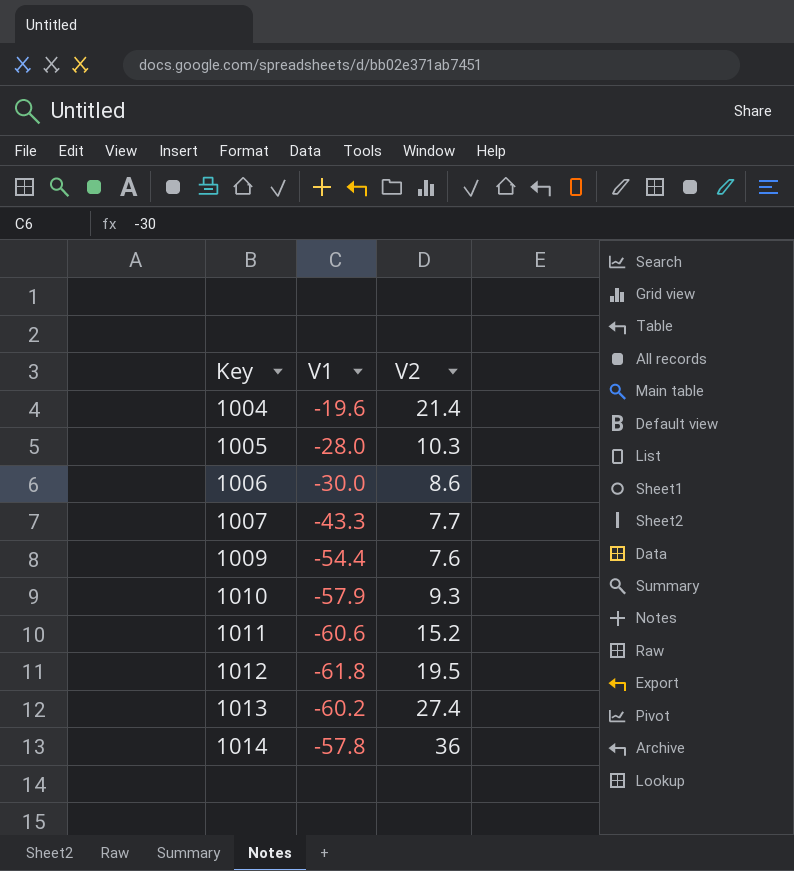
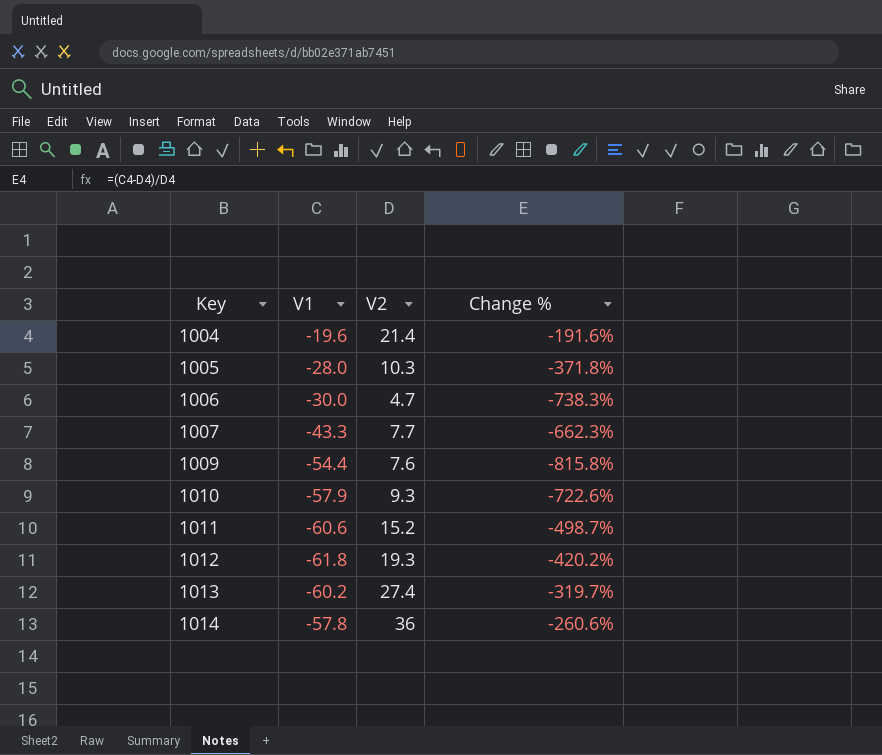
column Change % | formula: none -> ([V1] - [V2]) / [V2]
1006 | V2: 8.6 -> 4.7
1012 | V2: 19.5 -> 19.3

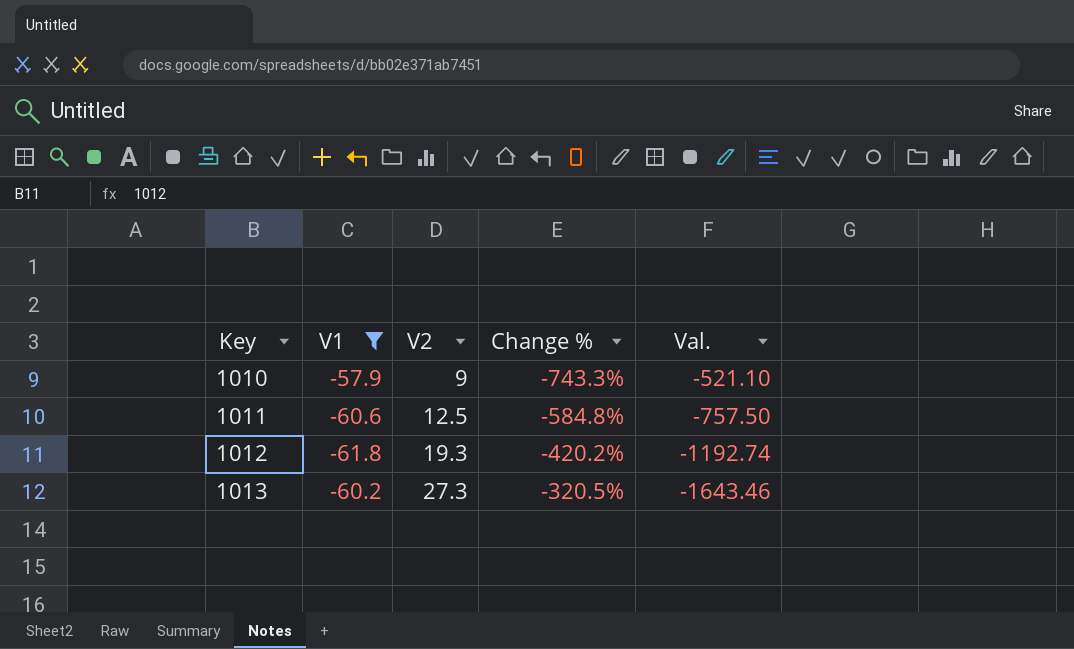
filter: none -> V1 <= -57.9
column Val. | formula: none -> [V1] * [V2]
1010 | V2: 9.3 -> 9
1010 | Change %: -722.6% -> -743.3%
1011 | V2: 15.2 -> 12.5
1011 | Change %: -498.7% -> -584.8%
1013 | V2: 27.4 -> 27.3
1013 | Change %: -319.7% -> -320.5%

